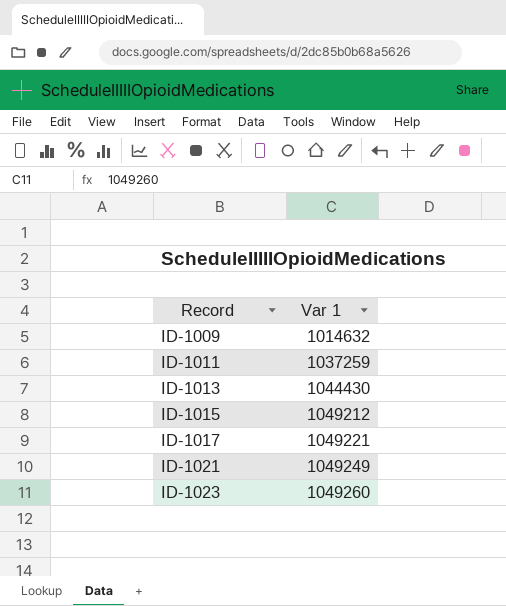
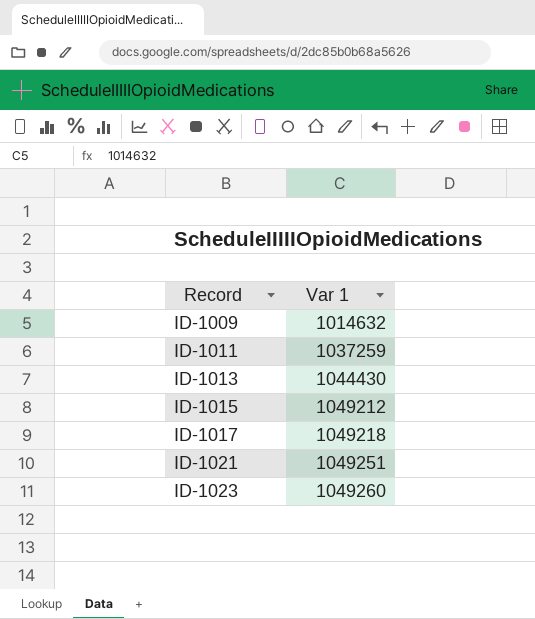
ID-1017 | Var 1: 1049221 -> 1049218
ID-1021 | Var 1: 1049249 -> 1049251

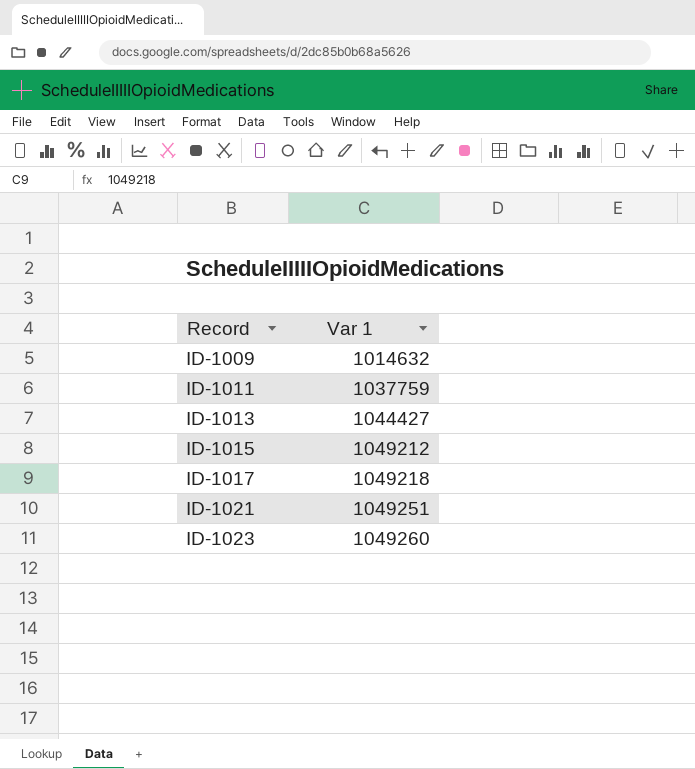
ID-1011 | Var 1: 1037259 -> 1037759
ID-1013 | Var 1: 1044430 -> 1044427

